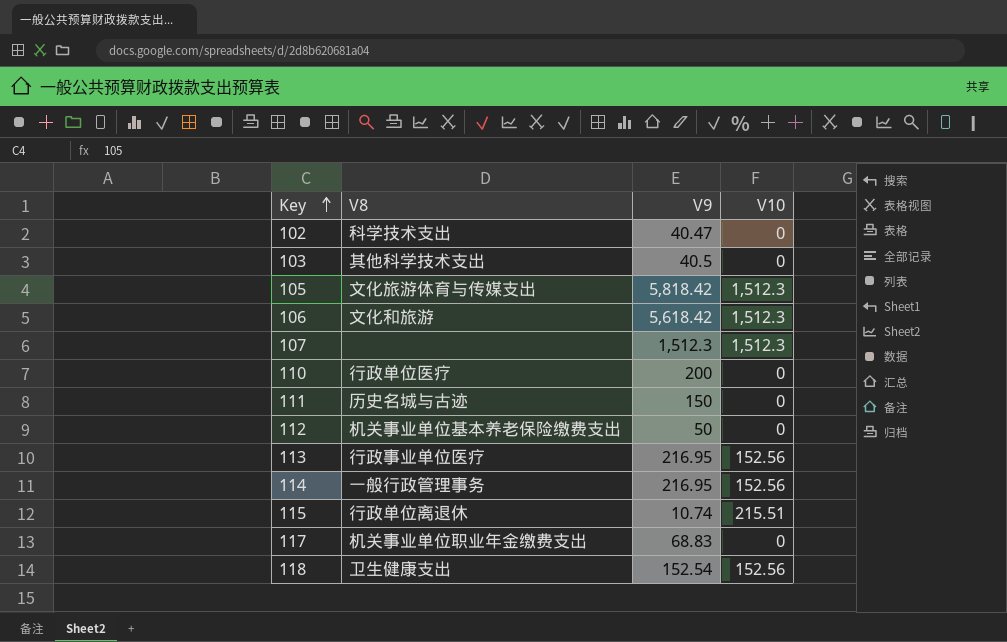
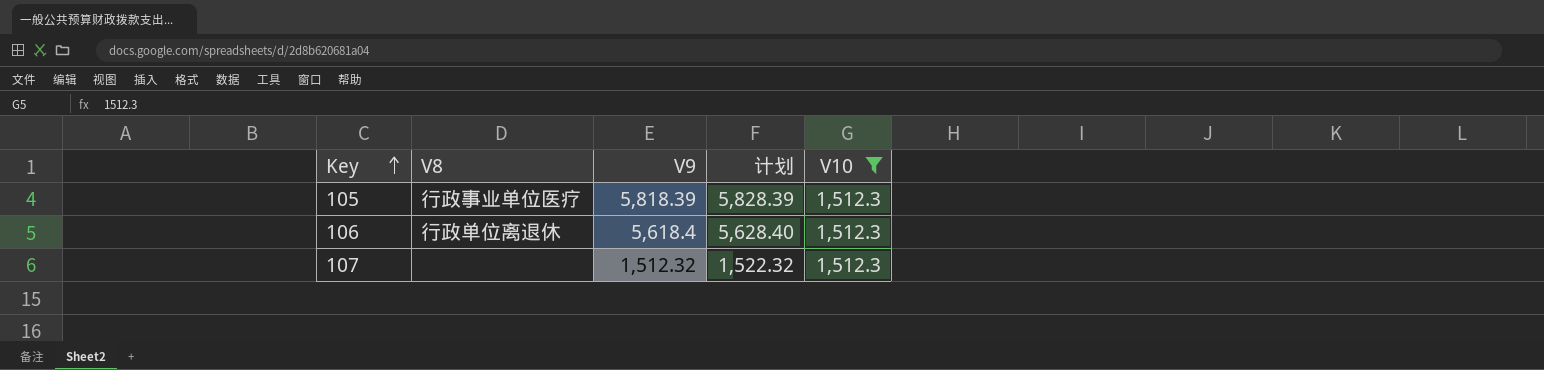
filter: none -> V10 = 1,512.3
column 计划 | formula: none -> [V9] + 10
105 | V8: 文化旅游体育与传媒支出 -> 行政事业单位医疗
105 | V9: 5,818.42 -> 5,818.39
106 | V8: 文化和旅游 -> 行政单位离退休
106 | V9: 5,618.42 -> 5,618.4
107 | V9: 1,512.3 -> 1,512.32

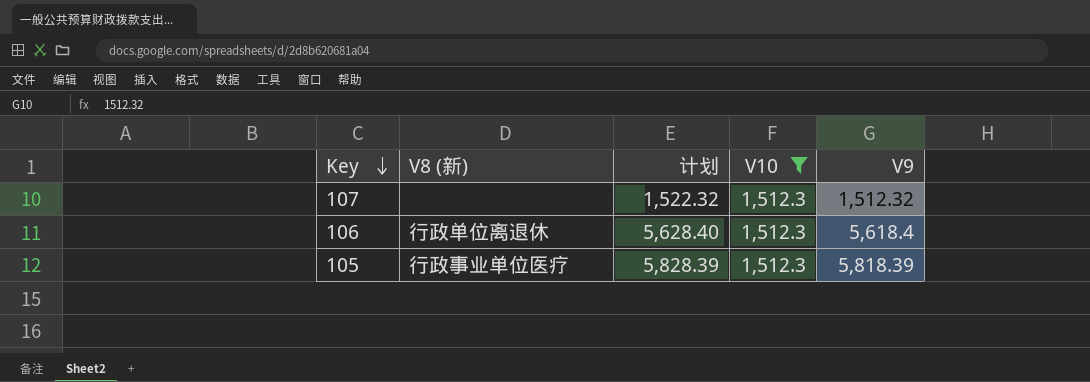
row order: Key ascending -> Key descending
column name: V8 -> V8 (新)
column V9 | position: 3 -> 5

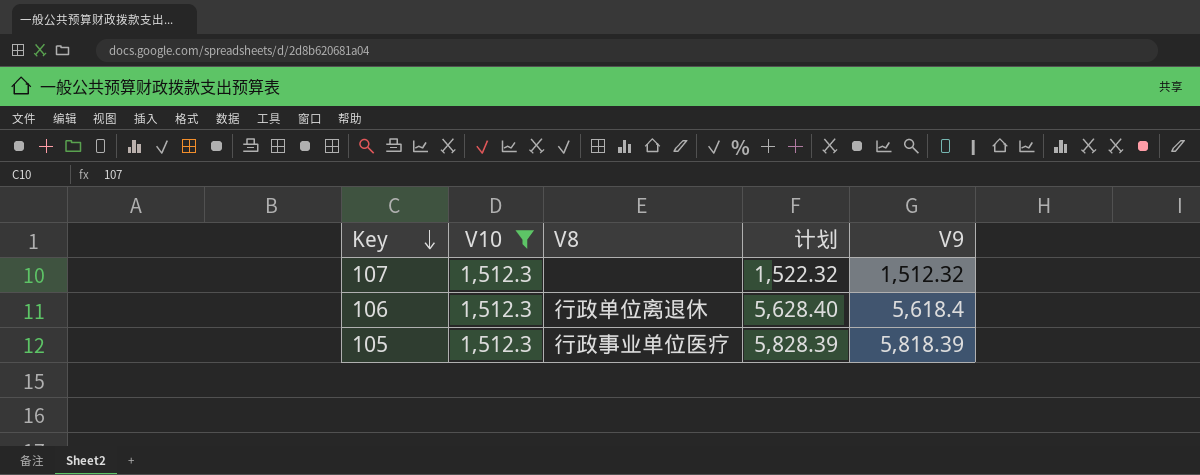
column V10 | position: 4 -> 2
column name: V8 (新) -> V8

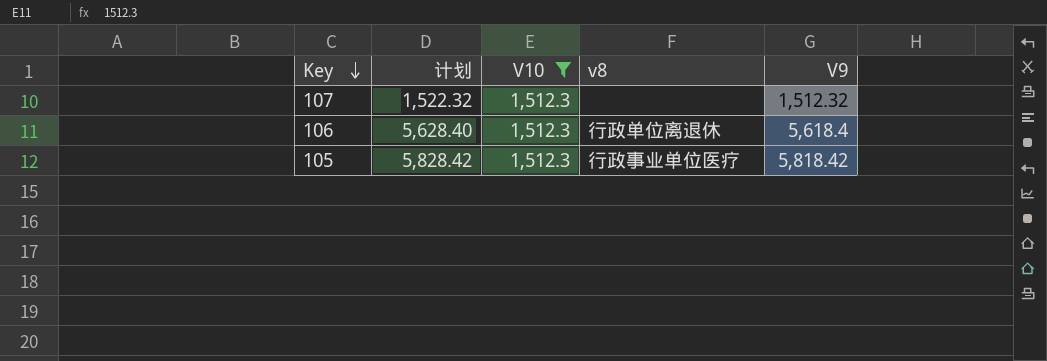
column 计划 | position: 4 -> 2
column name: V8 -> v8
105 | 计划: 5,828.39 -> 5,828.42
105 | V9: 5,818.39 -> 5,818.42

